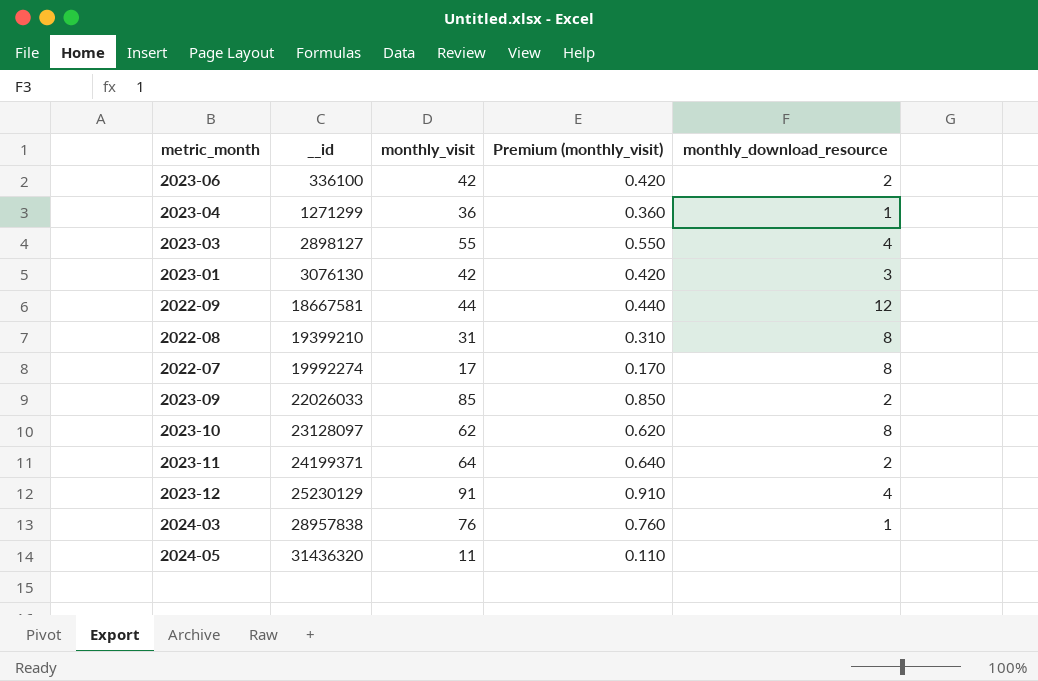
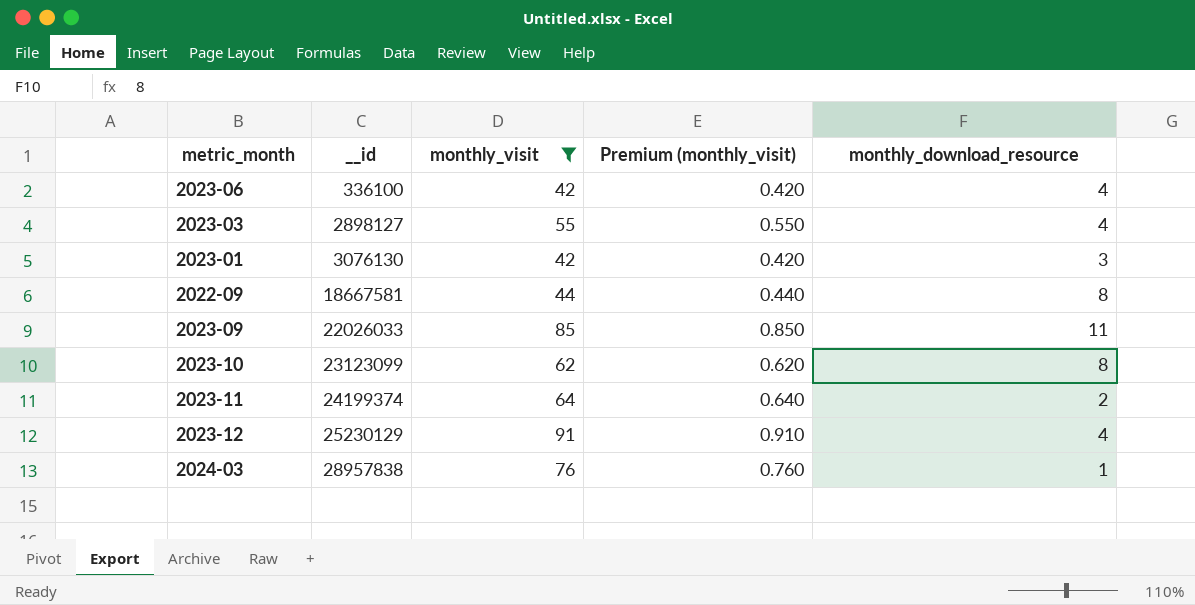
filter: none -> monthly_visit >= 42
2023-06 | monthly_download_resource: 2 -> 4
2022-09 | monthly_download_resource: 12 -> 8
2023-09 | monthly_download_resource: 2 -> 11
2023-10 | __id: 23128097 -> 23123099
2023-11 | __id: 24199371 -> 24199374

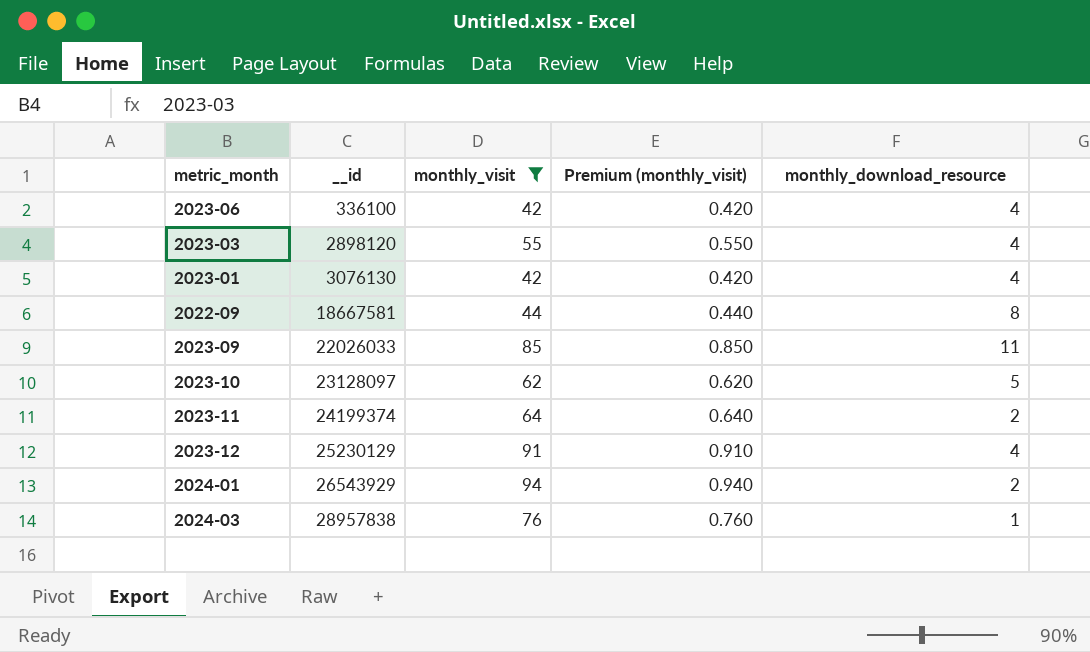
2023-03 | __id: 2898127 -> 2898120
2023-01 | monthly_download_resource: 3 -> 4
2023-10 | __id: 23123099 -> 23128097
2023-10 | monthly_download_resource: 8 -> 5
row 2024-01: none -> 26543929 | 94 | 0.940 | 2

